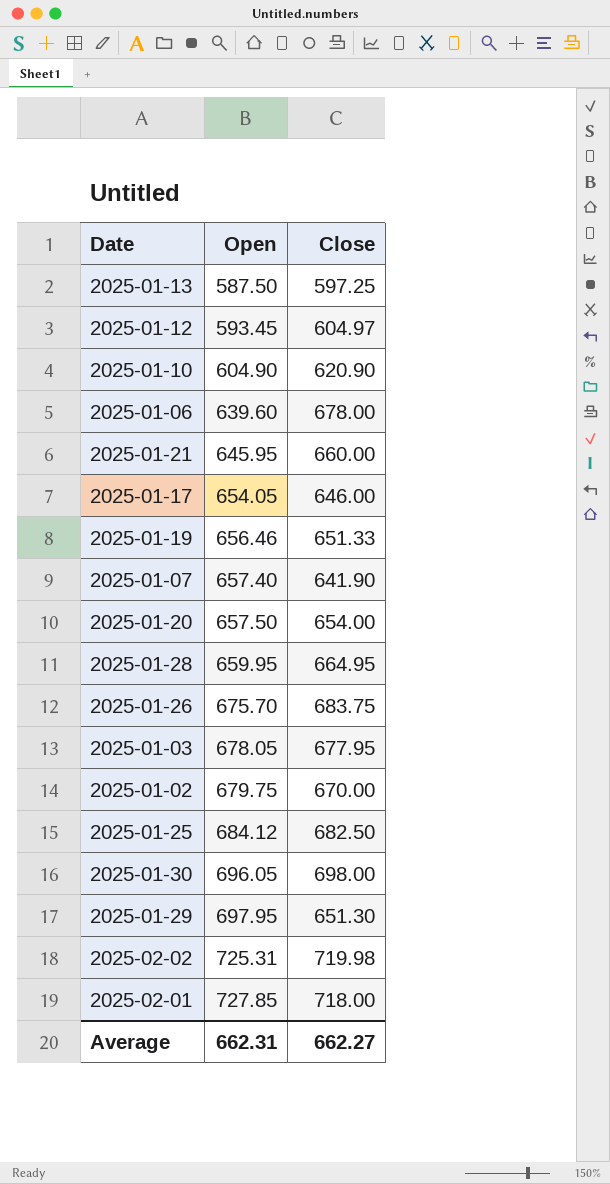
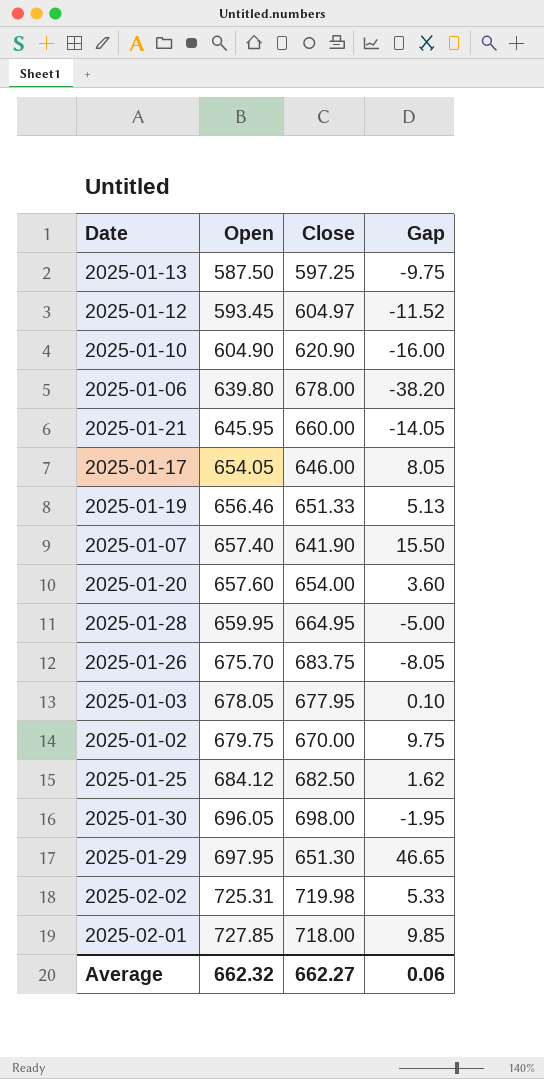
column Gap | formula: none -> [Open] - [Close]
2025-01-06 | Open: 639.60 -> 639.80
2025-01-20 | Open: 657.50 -> 657.60
Average | Open: 662.31 -> 662.32

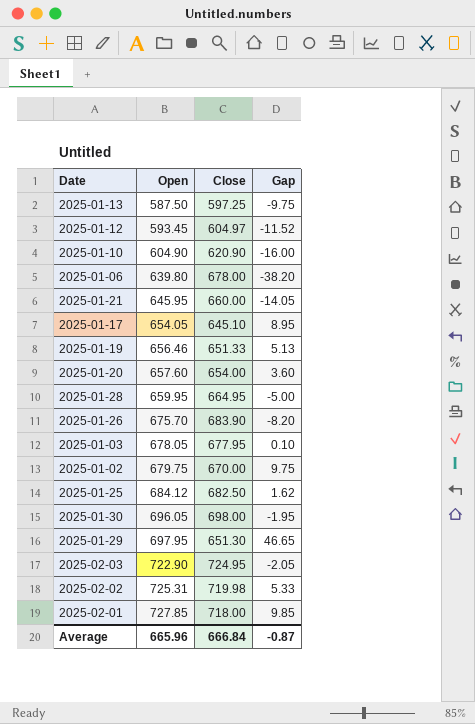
row 2025-01-07: 657.40 | 641.90 | 15.50 -> none
2025-01-17 | Close: 646.00 -> 645.10
2025-01-17 | Gap: 8.05 -> 8.95
2025-01-26 | Close: 683.75 -> 683.90
2025-01-26 | Gap: -8.05 -> -8.20
row 2025-02-03: none -> 722.90 | 724.95 | -2.05
Average | Open: 662.32 -> 665.96
Average | Close: 662.27 -> 666.84
Average | Gap: 0.06 -> -0.87

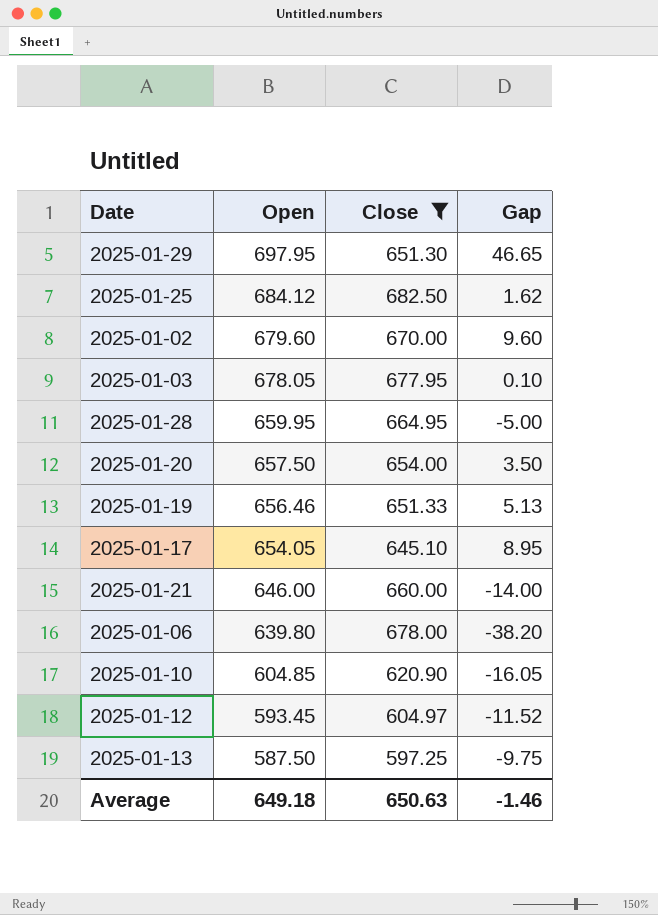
filter: none -> Close <= 682.50
row order: Open ascending -> Open descending
2025-01-02 | Open: 679.75 -> 679.60
2025-01-02 | Gap: 9.75 -> 9.60
2025-01-20 | Open: 657.60 -> 657.50
2025-01-20 | Gap: 3.60 -> 3.50
2025-01-21 | Open: 645.95 -> 646.00
2025-01-21 | Gap: -14.05 -> -14.00
2025-01-10 | Open: 604.90 -> 604.85
2025-01-10 | Gap: -16.00 -> -16.05
Average | Open: 665.96 -> 649.18
Average | Close: 666.84 -> 650.63
Average | Gap: -0.87 -> -1.46

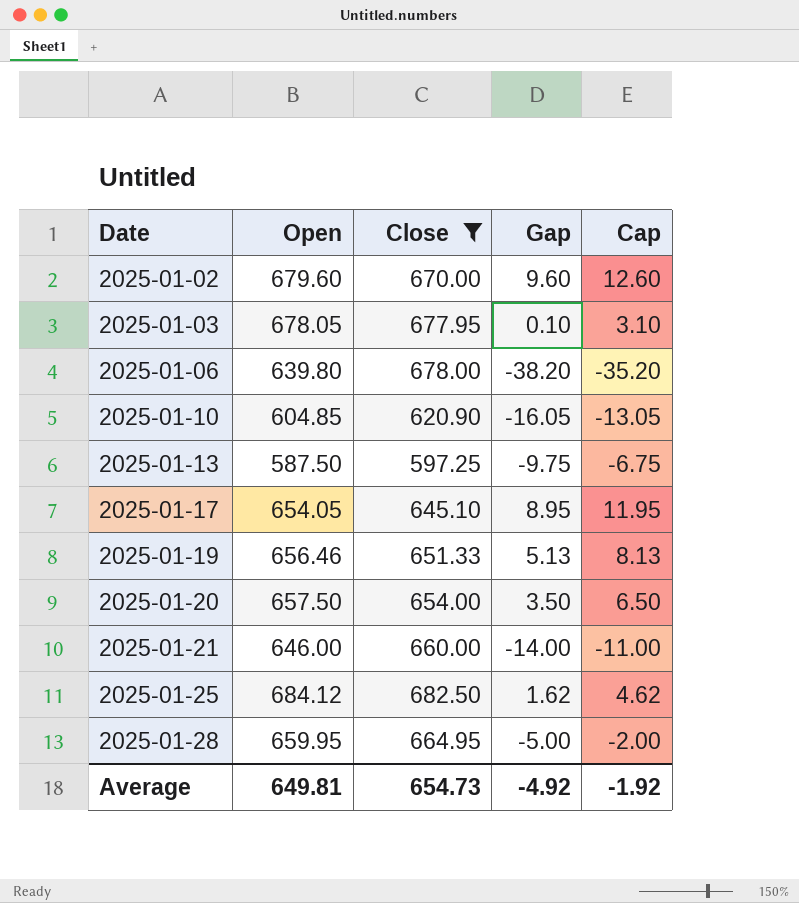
row order: Open descending -> Date ascending
column Cap | formula: none -> [Gap] + 3
row 2025-01-29: 697.95 | 651.30 | 46.65 -> none
row 2025-01-12: 593.45 | 604.97 | -11.52 -> none
Average | Open: 649.18 -> 649.81
Average | Close: 650.63 -> 654.73
Average | Gap: -1.46 -> -4.92

